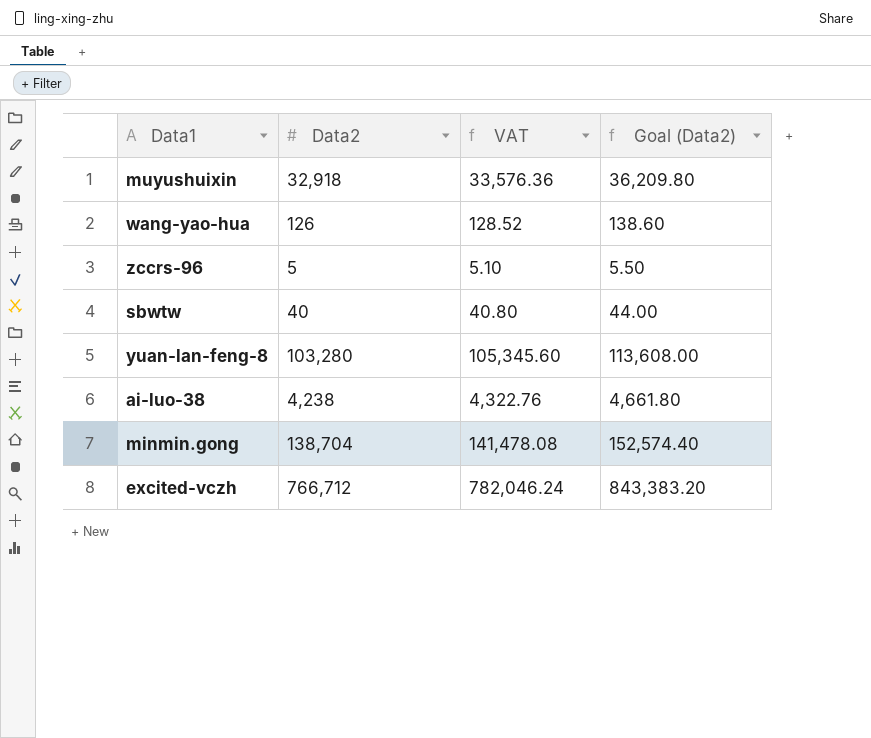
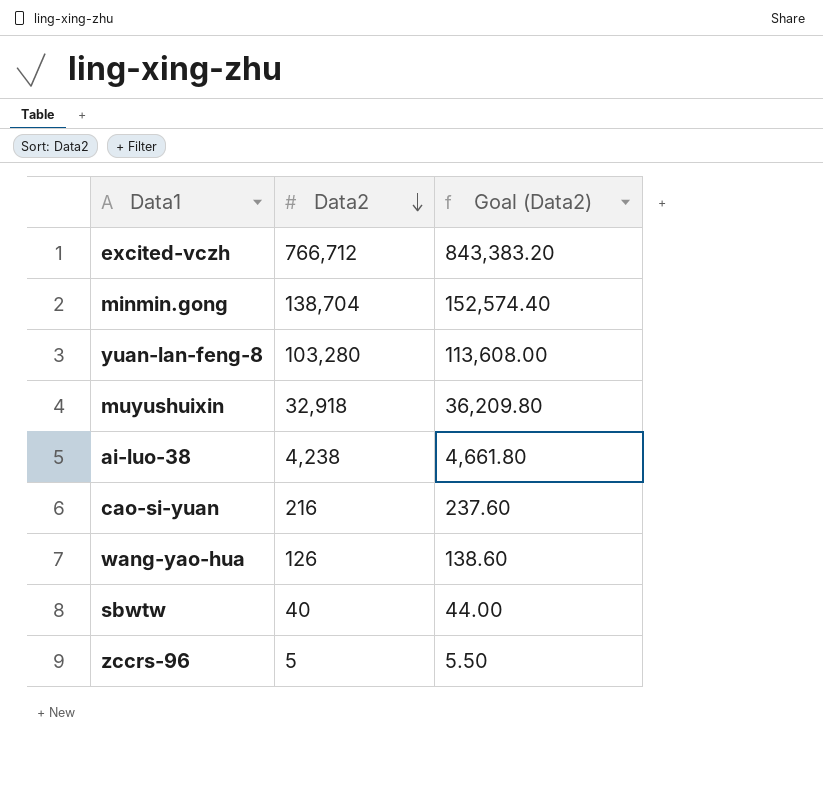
row order: none -> Data2 descending
column VAT | formula: [Data2] * 1.02 -> none
row cao-si-yuan: none -> 216 | 237.60

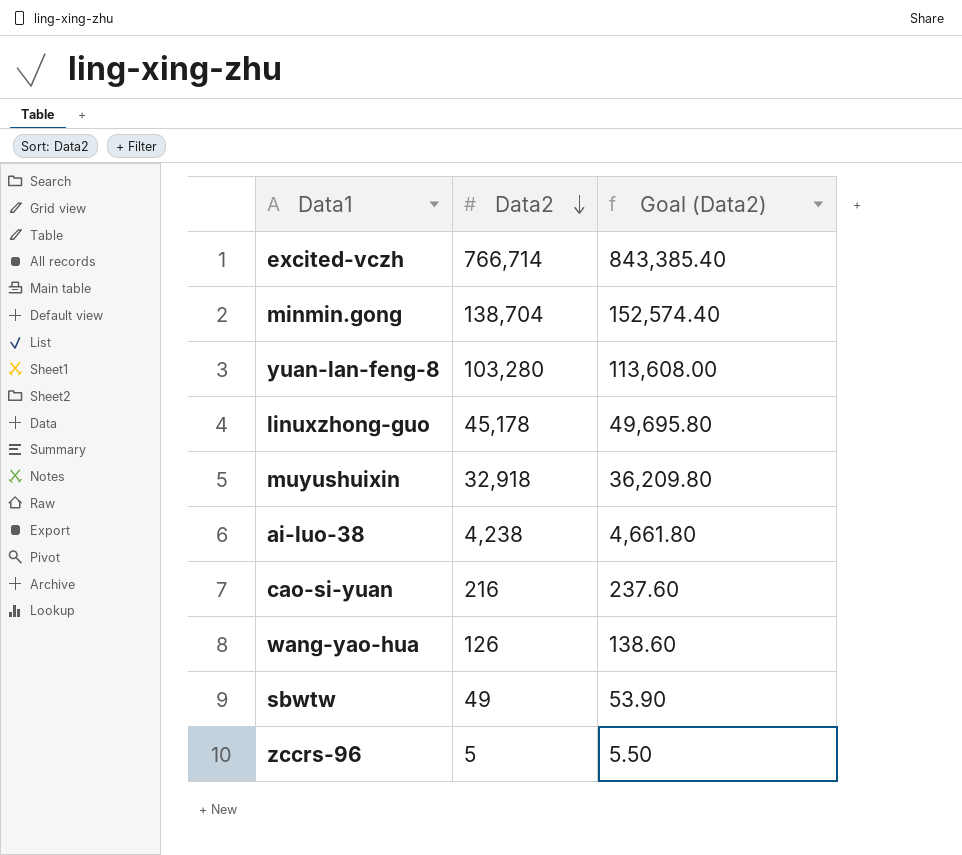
excited-vczh | Data2: 766,712 -> 766,714
excited-vczh | Goal (Data2): 843,383.20 -> 843,385.40
row linuxzhong-guo: none -> 45,178 | 49,695.80
sbwtw | Data2: 40 -> 49
sbwtw | Goal (Data2): 44.00 -> 53.90

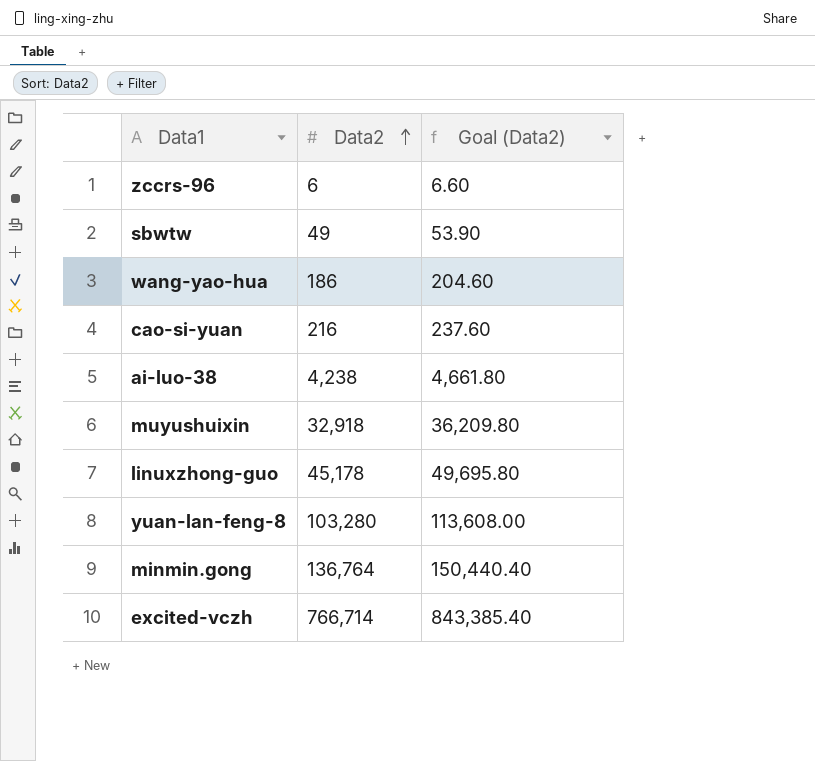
row order: Data2 descending -> Data2 ascending
zccrs-96 | Data2: 5 -> 6
zccrs-96 | Goal (Data2): 5.50 -> 6.60
wang-yao-hua | Data2: 126 -> 186
wang-yao-hua | Goal (Data2): 138.60 -> 204.60
minmin.gong | Data2: 138,704 -> 136,764
minmin.gong | Goal (Data2): 152,574.40 -> 150,440.40

